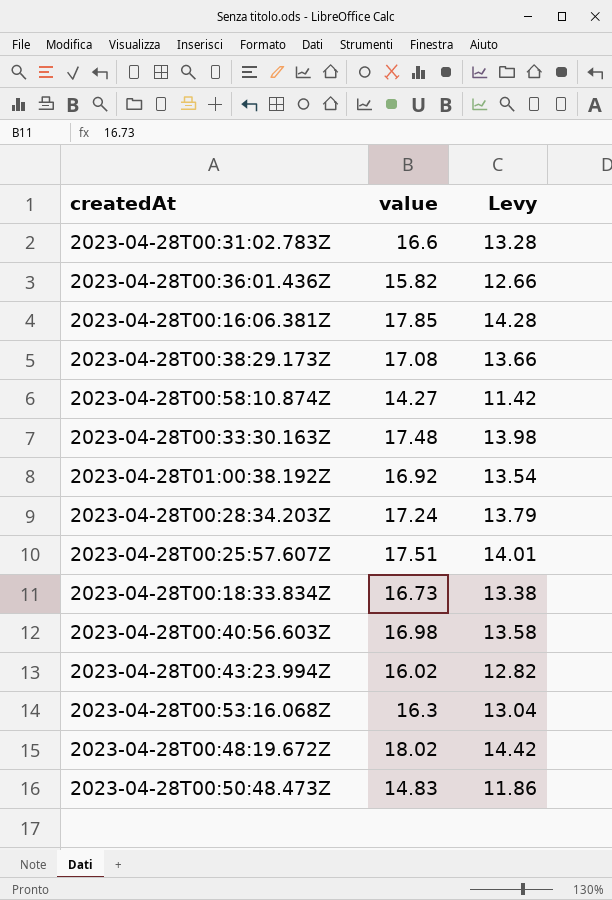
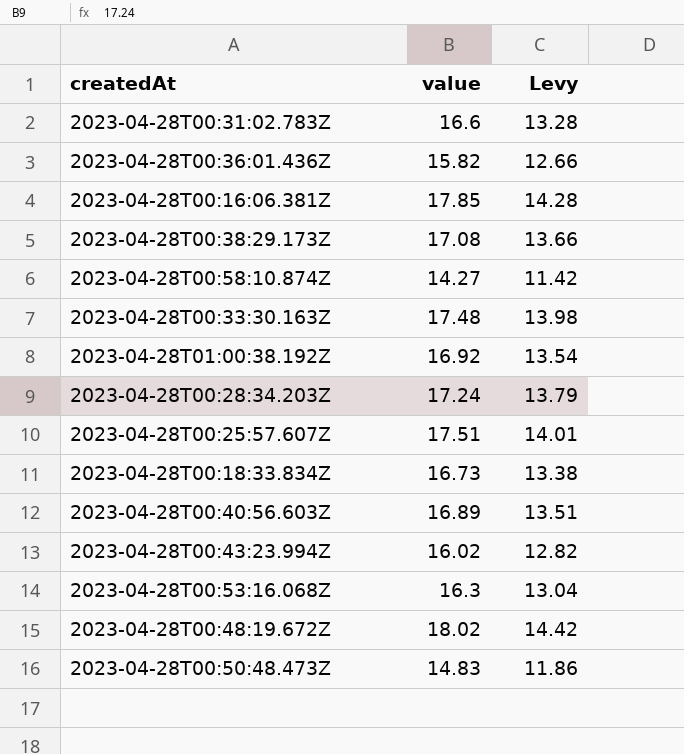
2023-04-28T00:40:56.603Z | value: 16.98 -> 16.89
2023-04-28T00:40:56.603Z | Levy: 13.58 -> 13.51

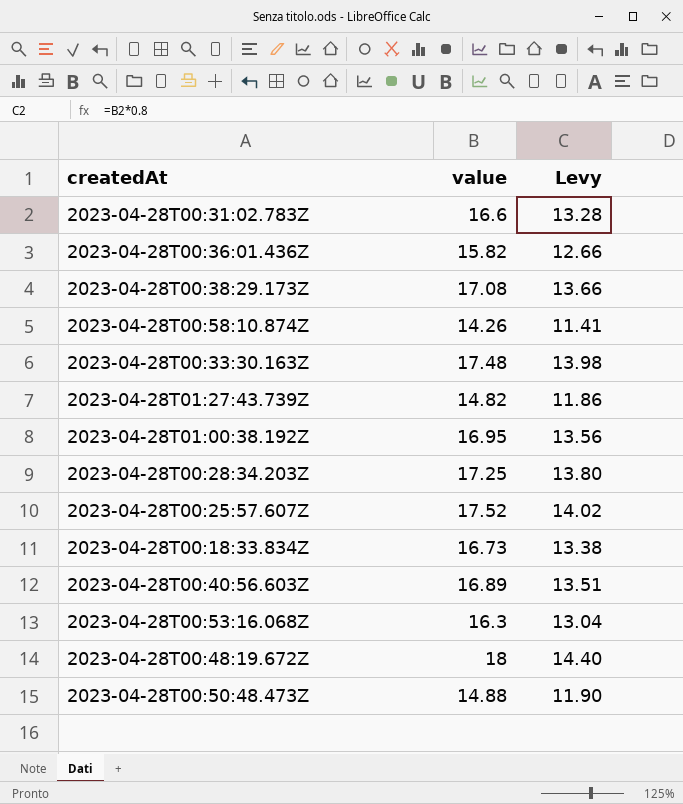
row 2023-04-28T00:16:06.381Z: 17.85 | 14.28 -> none
row 2023-04-28T00:43:23.994Z: 16.02 | 12.82 -> none
2023-04-28T00:58:10.874Z | value: 14.27 -> 14.26
2023-04-28T00:58:10.874Z | Levy: 11.42 -> 11.41
row 2023-04-28T01:27:43.739Z: none -> 14.82 | 11.86
2023-04-28T01:00:38.192Z | value: 16.92 -> 16.95
2023-04-28T01:00:38.192Z | Levy: 13.54 -> 13.56
2023-04-28T00:28:34.203Z | value: 17.24 -> 17.25
2023-04-28T00:28:34.203Z | Levy: 13.79 -> 13.80
2023-04-28T00:25:57.607Z | value: 17.51 -> 17.52
2023-04-28T00:25:57.607Z | Levy: 14.01 -> 14.02
2023-04-28T00:48:19.672Z | value: 18.02 -> 18
2023-04-28T00:48:19.672Z | Levy: 14.42 -> 14.40
2023-04-28T00:50:48.473Z | value: 14.83 -> 14.88
2023-04-28T00:50:48.473Z | Levy: 11.86 -> 11.90

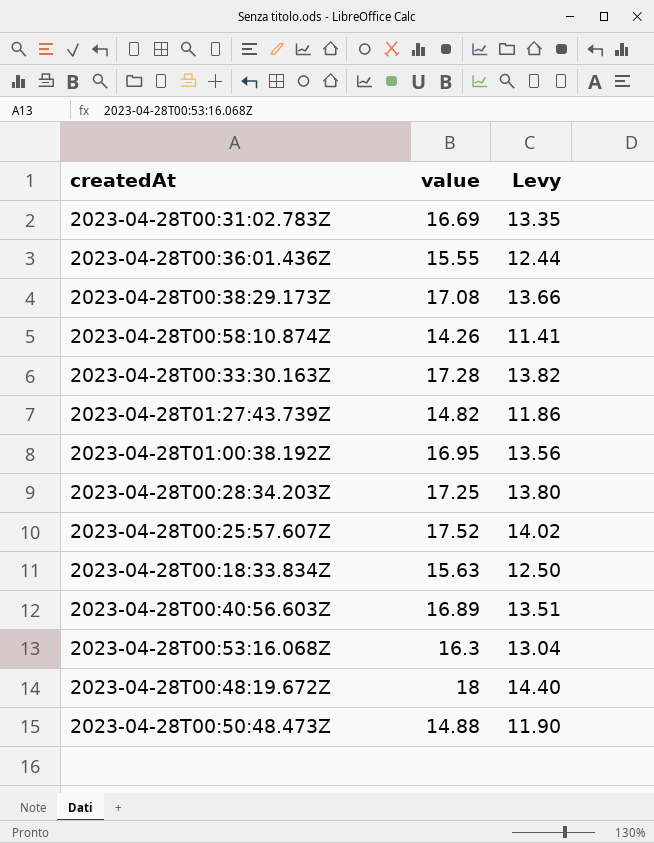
2023-04-28T00:31:02.783Z | value: 16.6 -> 16.69
2023-04-28T00:31:02.783Z | Levy: 13.28 -> 13.35
2023-04-28T00:36:01.436Z | value: 15.82 -> 15.55
2023-04-28T00:36:01.436Z | Levy: 12.66 -> 12.44
2023-04-28T00:33:30.163Z | value: 17.48 -> 17.28
2023-04-28T00:33:30.163Z | Levy: 13.98 -> 13.82
2023-04-28T00:18:33.834Z | value: 16.73 -> 15.63
2023-04-28T00:18:33.834Z | Levy: 13.38 -> 12.50

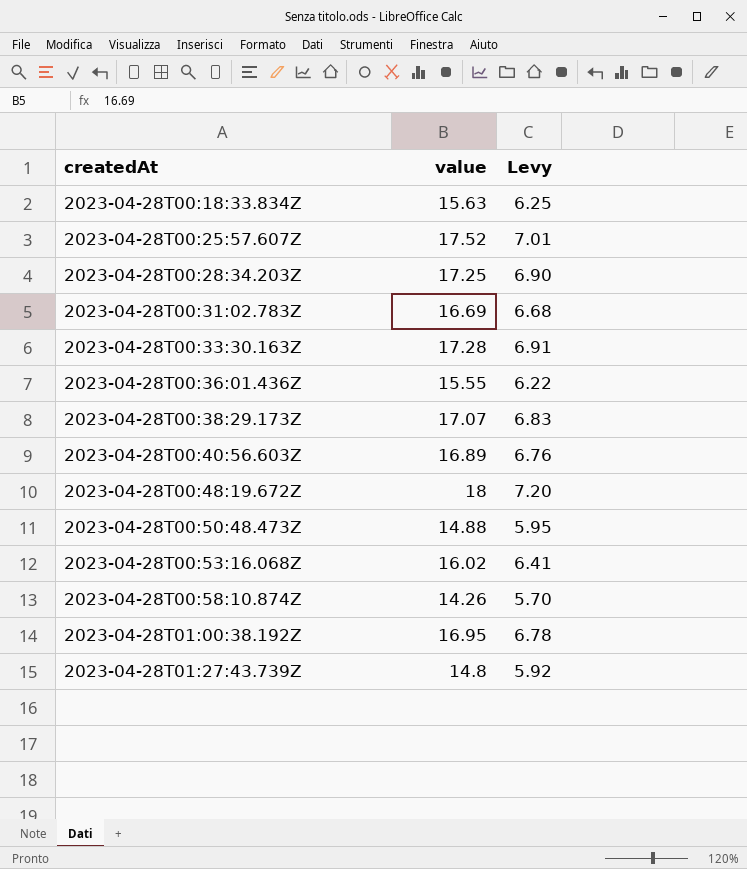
row order: none -> createdAt ascending
column Levy | formula: [value] * 0.8 -> [value] * 0.4
2023-04-28T00:38:29.173Z | value: 17.08 -> 17.07
2023-04-28T00:53:16.068Z | value: 16.3 -> 16.02
2023-04-28T01:27:43.739Z | value: 14.82 -> 14.8

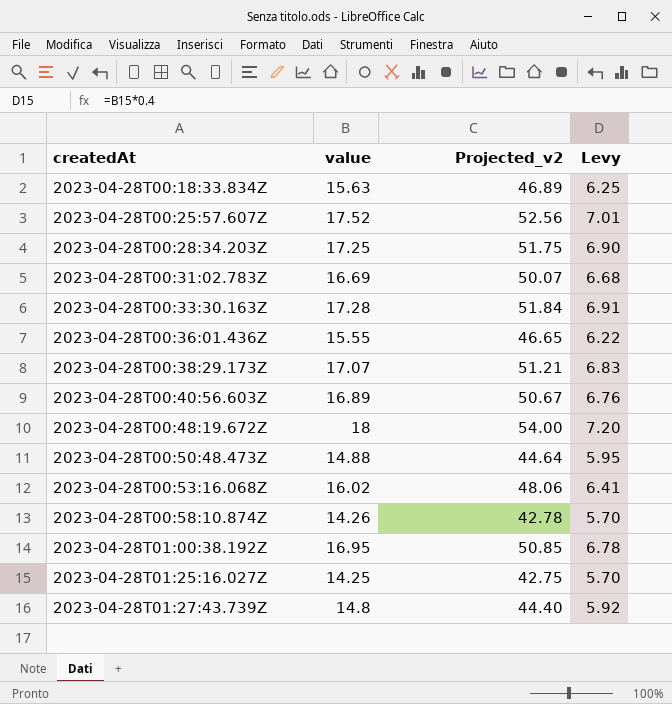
column Projected_v2 | formula: none -> [value] * 3
row 2023-04-28T01:25:16.027Z: none -> 14.25 | 42.75 | 5.70

